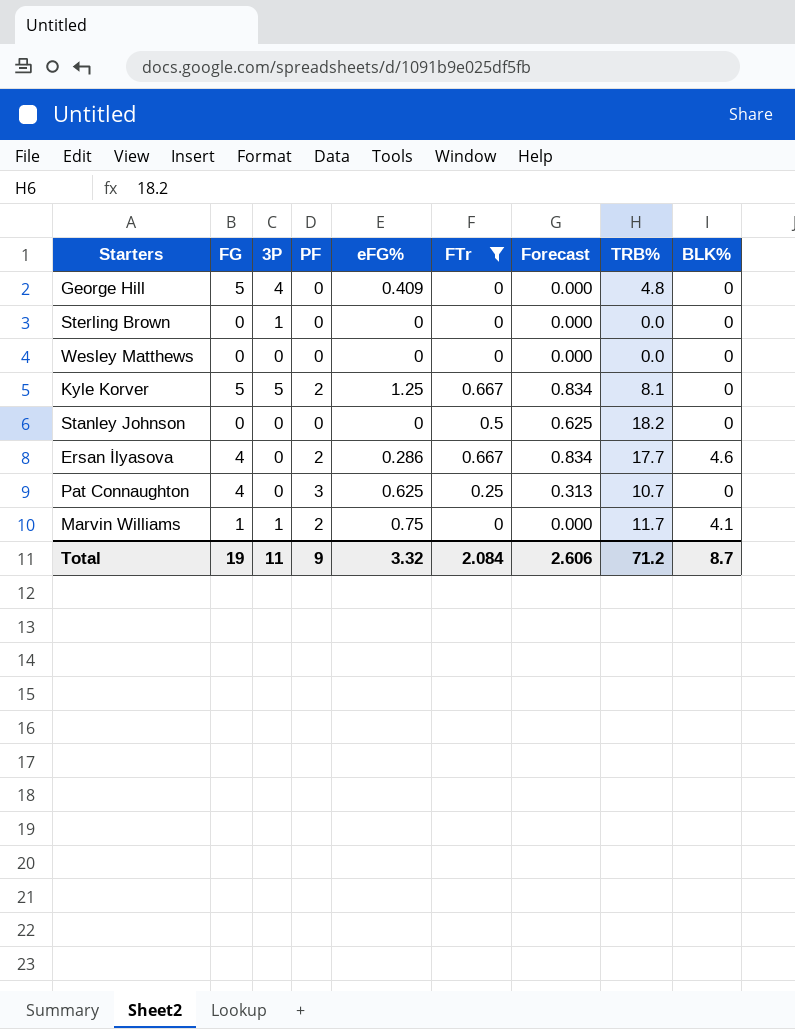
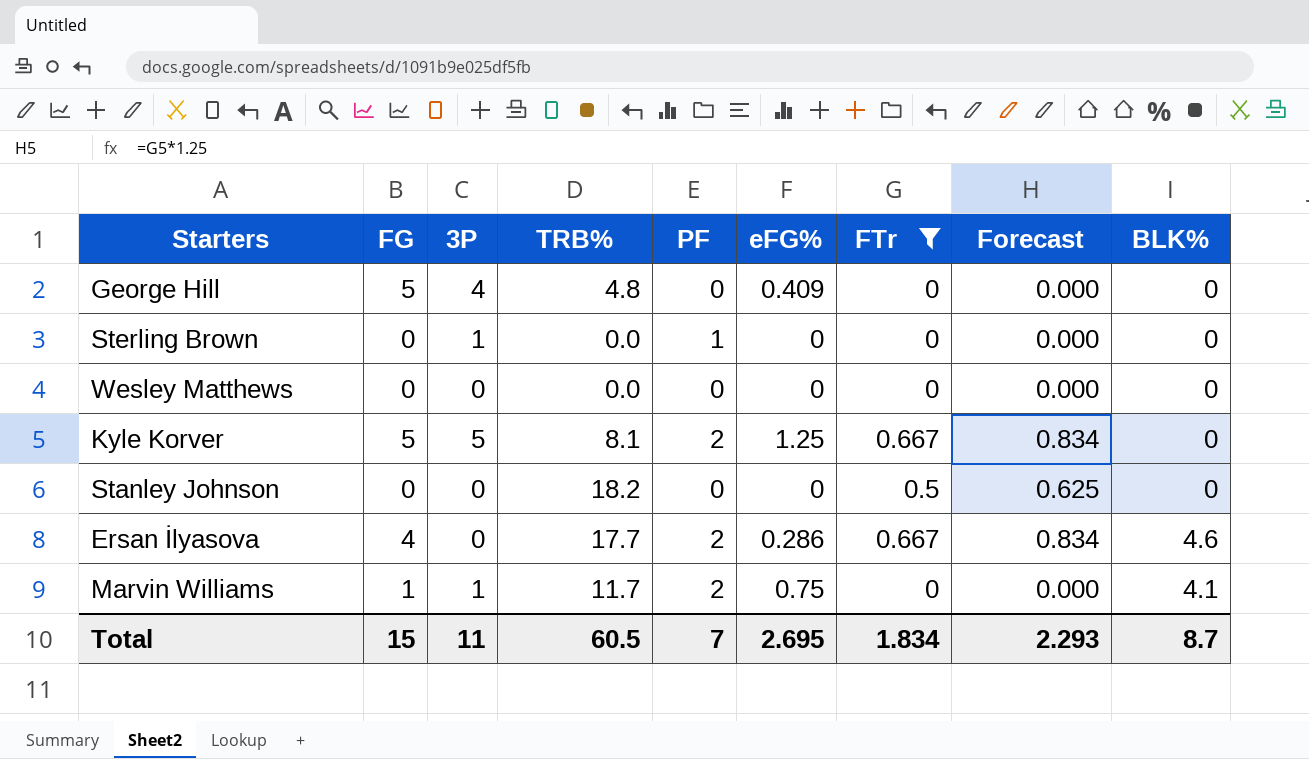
column TRB% | position: 8 -> 4
row Pat Connaughton: 4 | 0 | 3 | 0.625 | 0.25 | 0.313 | 10.7 | 0 -> none
Sterling Brown | PF: 0 -> 1
Total | FG: 19 -> 15
Total | TRB%: 71.2 -> 60.5
Total | PF: 9 -> 7
Total | eFG%: 3.32 -> 2.695
Total | FTr: 2.084 -> 1.834
Total | Forecast: 2.606 -> 2.293

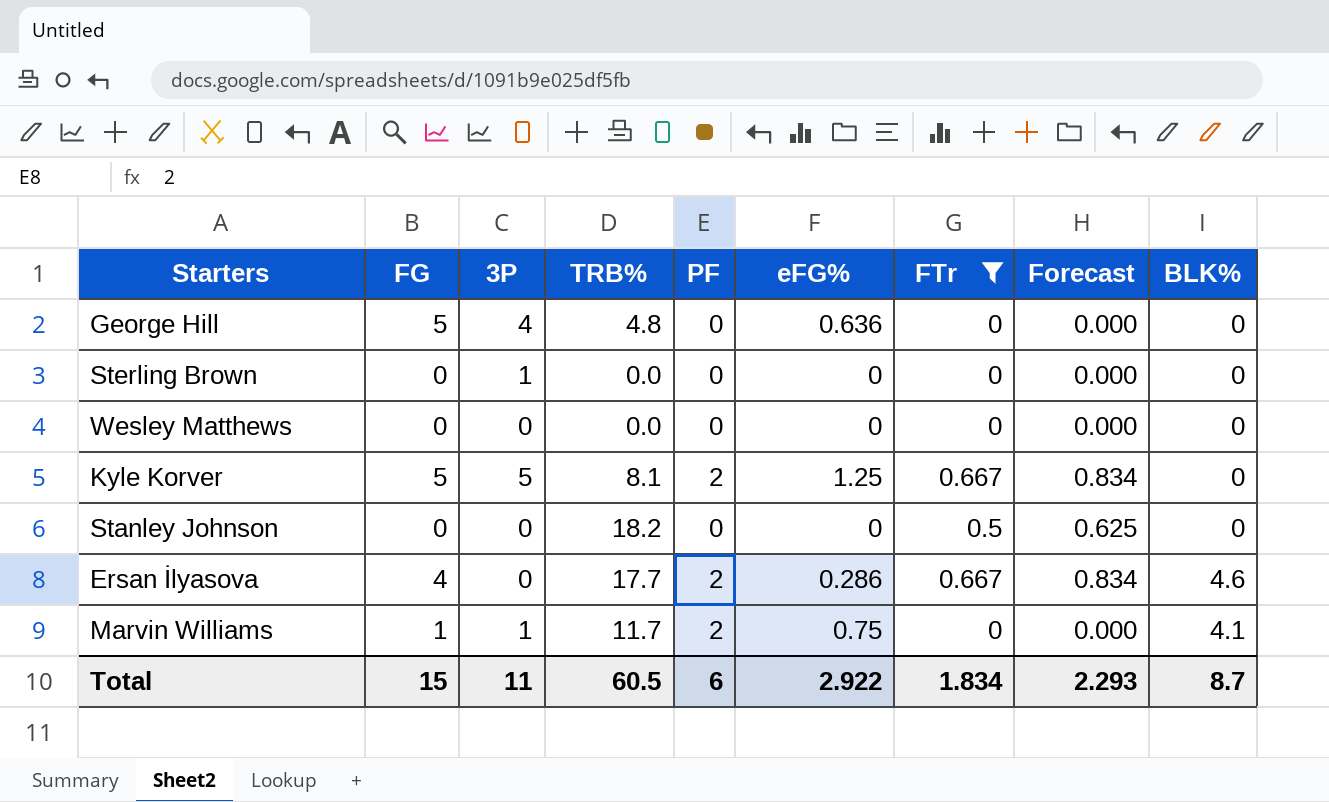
George Hill | eFG%: 0.409 -> 0.636
Sterling Brown | PF: 1 -> 0
Total | PF: 7 -> 6
Total | eFG%: 2.695 -> 2.922

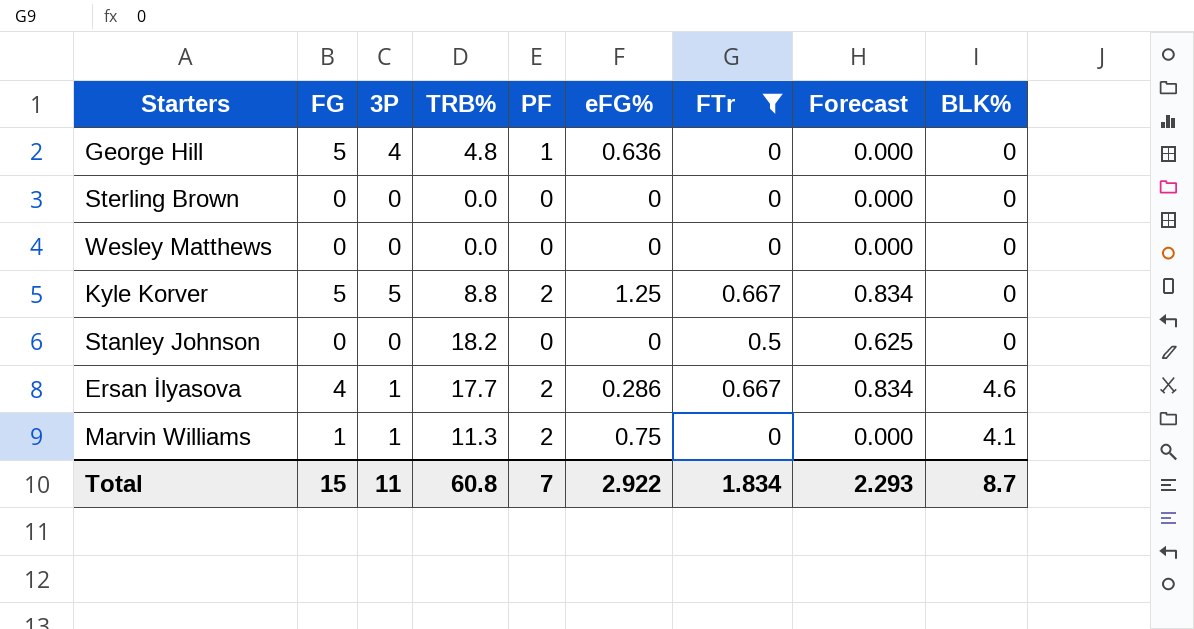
George Hill | PF: 0 -> 1
Sterling Brown | 3P: 1 -> 0
Kyle Korver | TRB%: 8.1 -> 8.8
Ersan İlyasova | 3P: 0 -> 1
Marvin Williams | TRB%: 11.7 -> 11.3
Total | TRB%: 60.5 -> 60.8
Total | PF: 6 -> 7

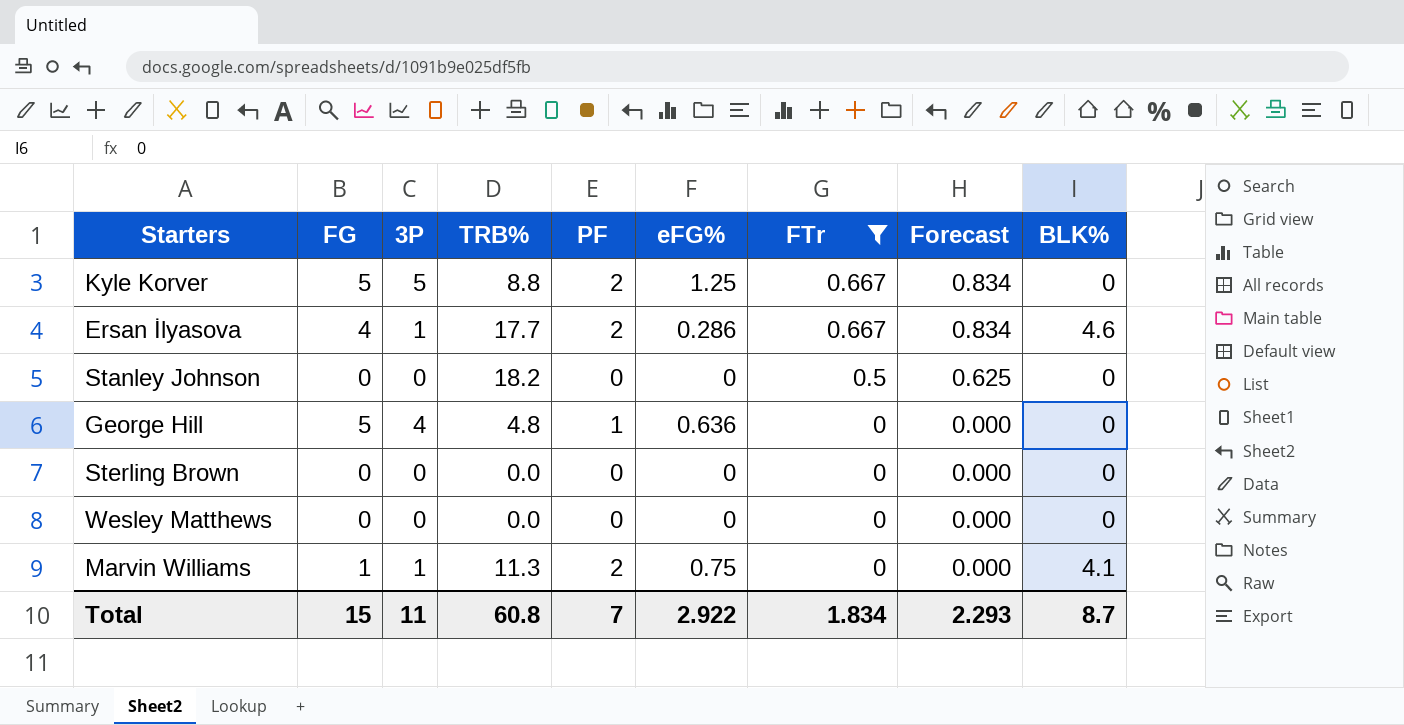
row order: none -> FTr descending

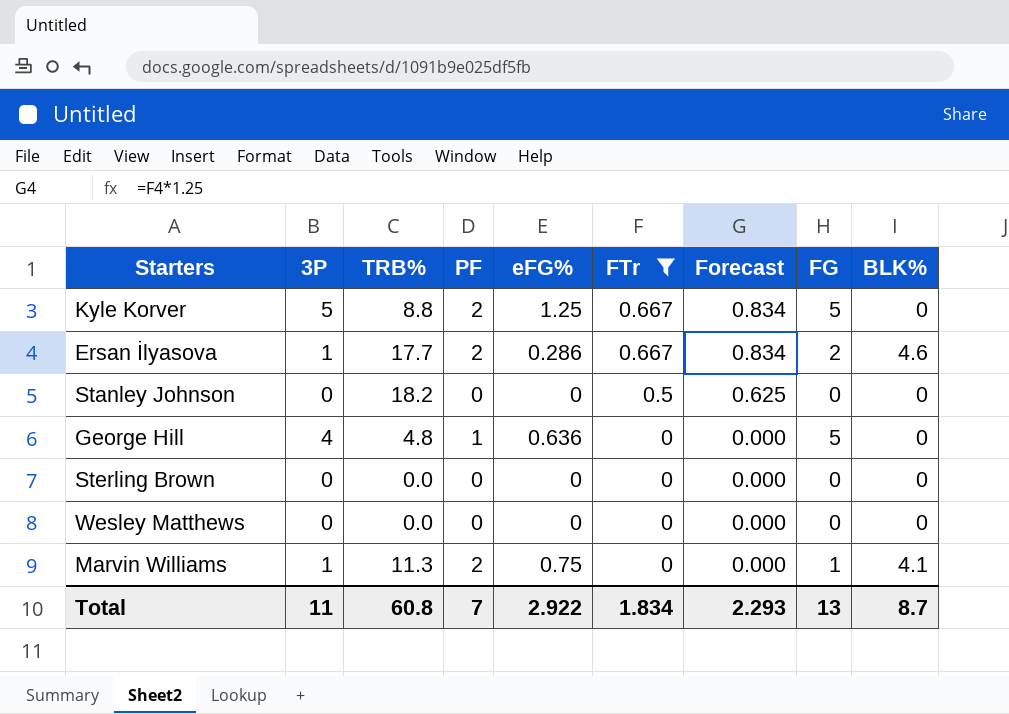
column FG | position: 2 -> 8
Ersan İlyasova | FG: 4 -> 2
Total | FG: 15 -> 13

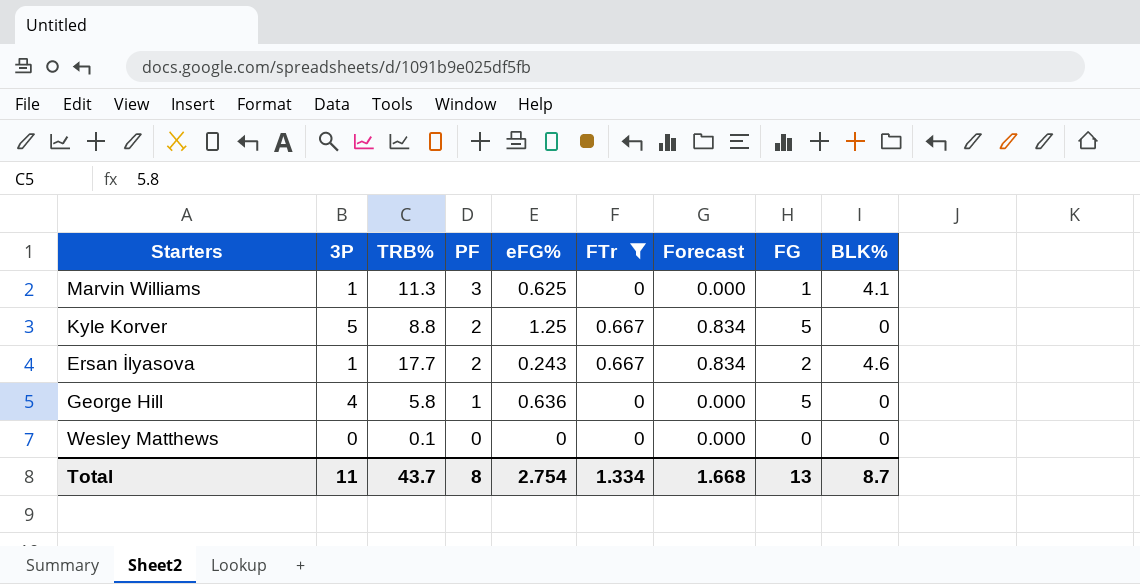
row order: FTr descending -> PF descending
row Stanley Johnson: 0 | 18.2 | 0 | 0 | 0.5 | 0.625 | 0 | 0 -> none
row Sterling Brown: 0 | 0.0 | 0 | 0 | 0 | 0.000 | 0 | 0 -> none
Marvin Williams | PF: 2 -> 3
Marvin Williams | eFG%: 0.75 -> 0.625
Ersan İlyasova | eFG%: 0.286 -> 0.243
George Hill | TRB%: 4.8 -> 5.8
Wesley Matthews | TRB%: 0.0 -> 0.1
Total | TRB%: 60.8 -> 43.7
Total | PF: 7 -> 8
Total | eFG%: 2.922 -> 2.754
Total | FTr: 1.834 -> 1.334
Total | Forecast: 2.293 -> 1.668

